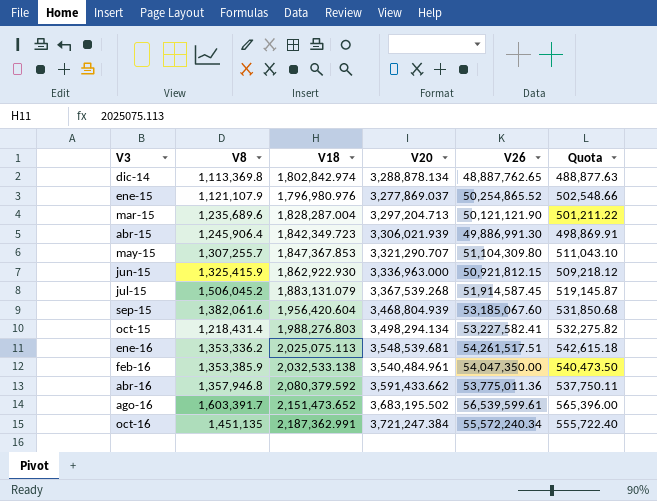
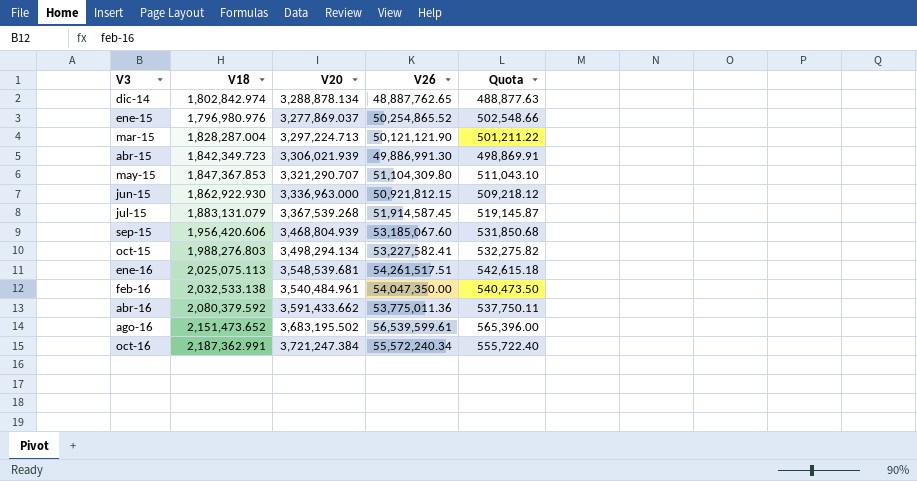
column V8 | position: 2 -> none
mar-15 | V20: 3,297,204.713 -> 3,297,224.713
sep-15 | V18: 1,956,420.604 -> 1,956,420.606

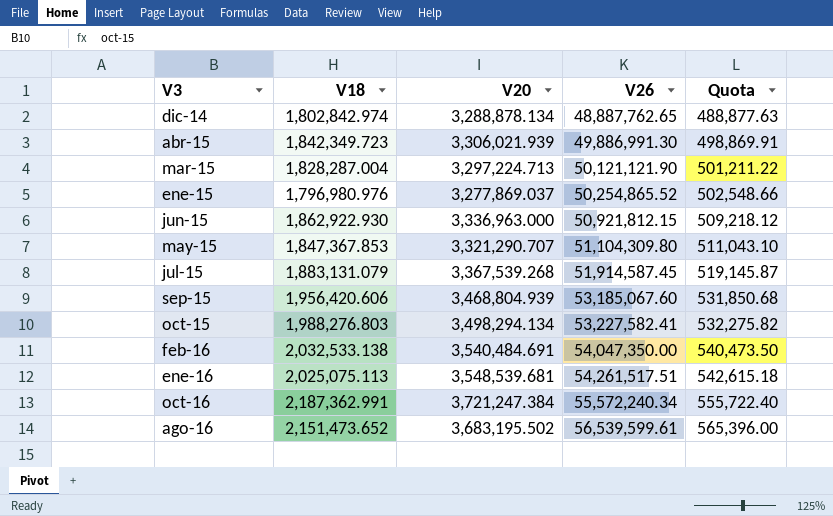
row order: V3 ascending -> V26 ascending
row abr-16: 2,080,379.592 | 3,591,433.662 | 53,775,011.36 | 537,750.11 -> none
feb-16 | V20: 3,540,484.961 -> 3,540,484.691

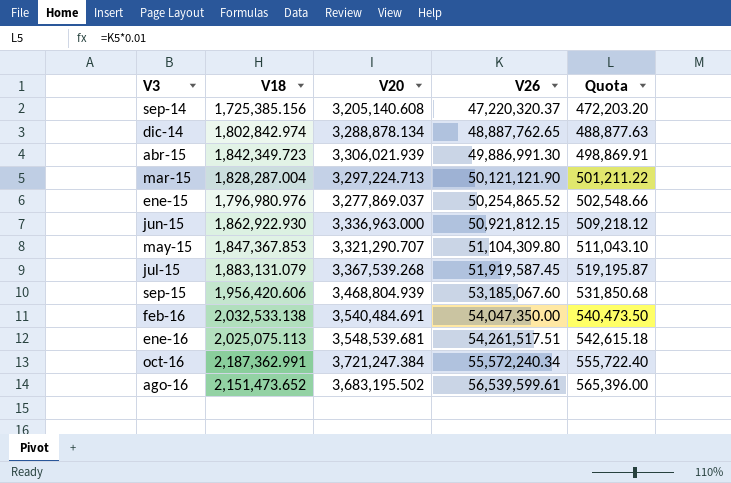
row oct-15: 1,988,276.803 | 3,498,294.134 | 53,227,582.41 | 532,275.82 -> none
row sep-14: none -> 1,725,385.156 | 3,205,140.608 | 47,220,320.37 | 472,203.20
jul-15 | V26: 51,914,587.45 -> 51,919,587.45
jul-15 | Quota: 519,145.87 -> 519,195.87

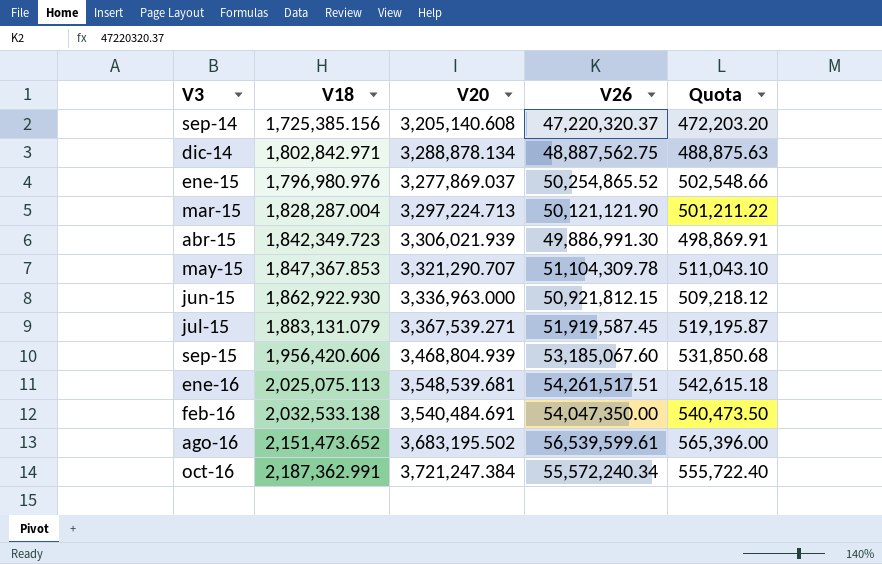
row order: V26 ascending -> V3 ascending
dic-14 | V18: 1,802,842.974 -> 1,802,842.971
dic-14 | V26: 48,887,762.65 -> 48,887,562.75
dic-14 | Quota: 488,877.63 -> 488,875.63
may-15 | V26: 51,104,309.80 -> 51,104,309.78
jul-15 | V20: 3,367,539.268 -> 3,367,539.271

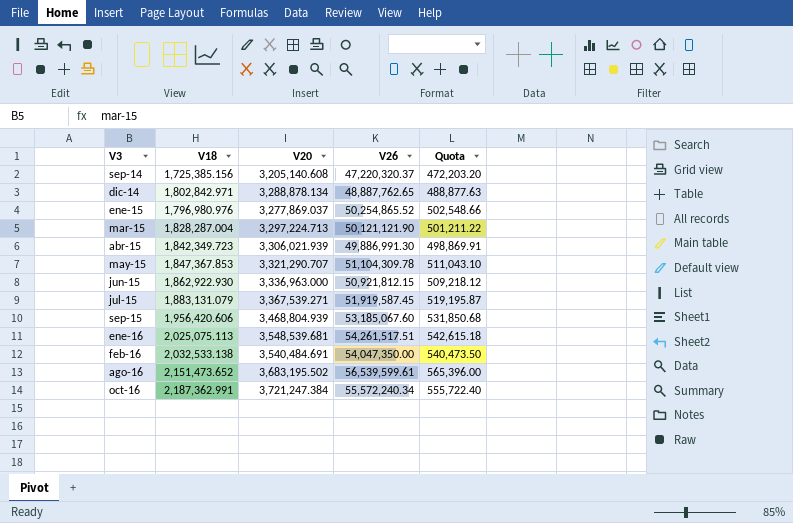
dic-14 | V26: 48,887,562.75 -> 48,887,762.65
dic-14 | Quota: 488,875.63 -> 488,877.63

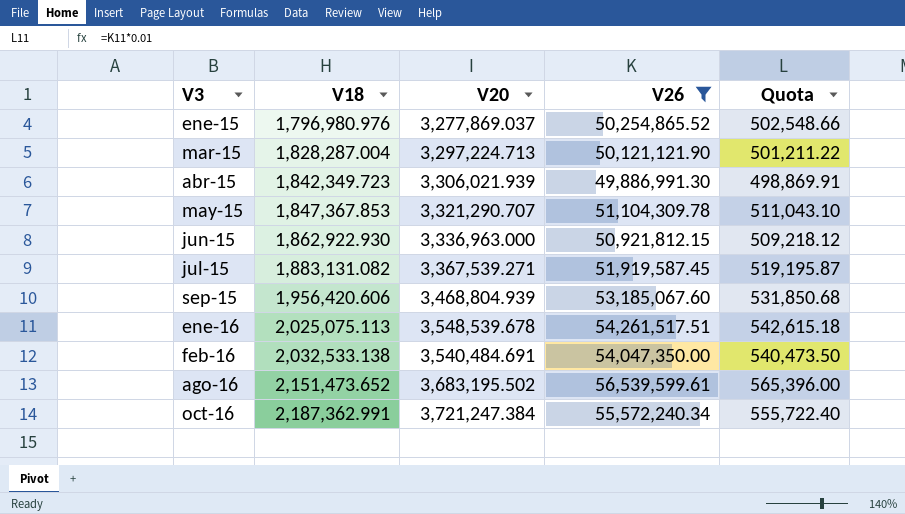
filter: none -> V26 >= 49,886,991.30
jul-15 | V18: 1,883,131.079 -> 1,883,131.082
ene-16 | V20: 3,548,539.681 -> 3,548,539.678

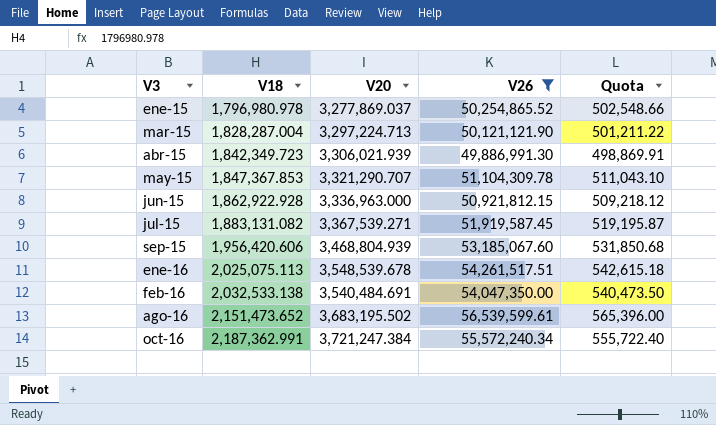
ene-15 | V18: 1,796,980.976 -> 1,796,980.978
jun-15 | V18: 1,862,922.930 -> 1,862,922.928

